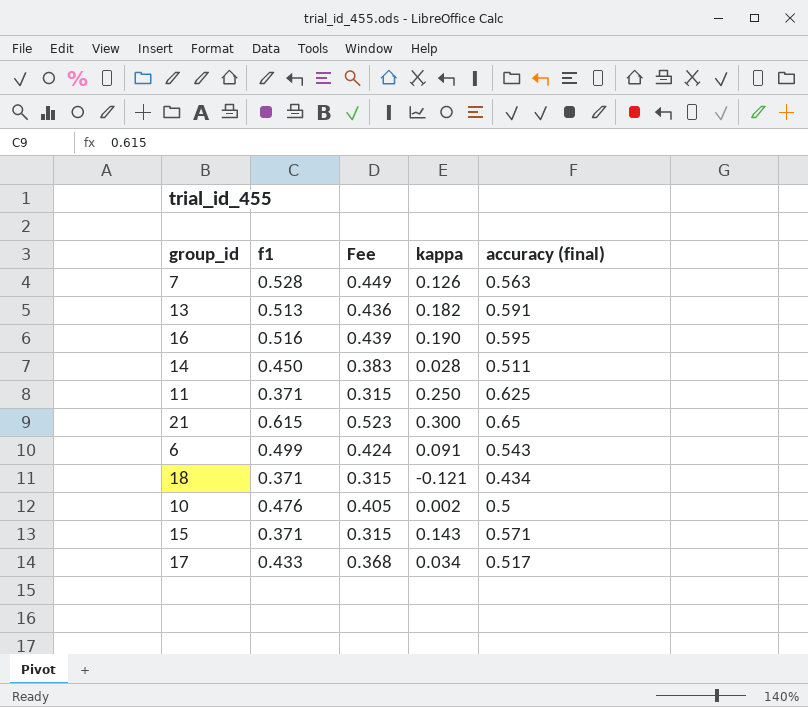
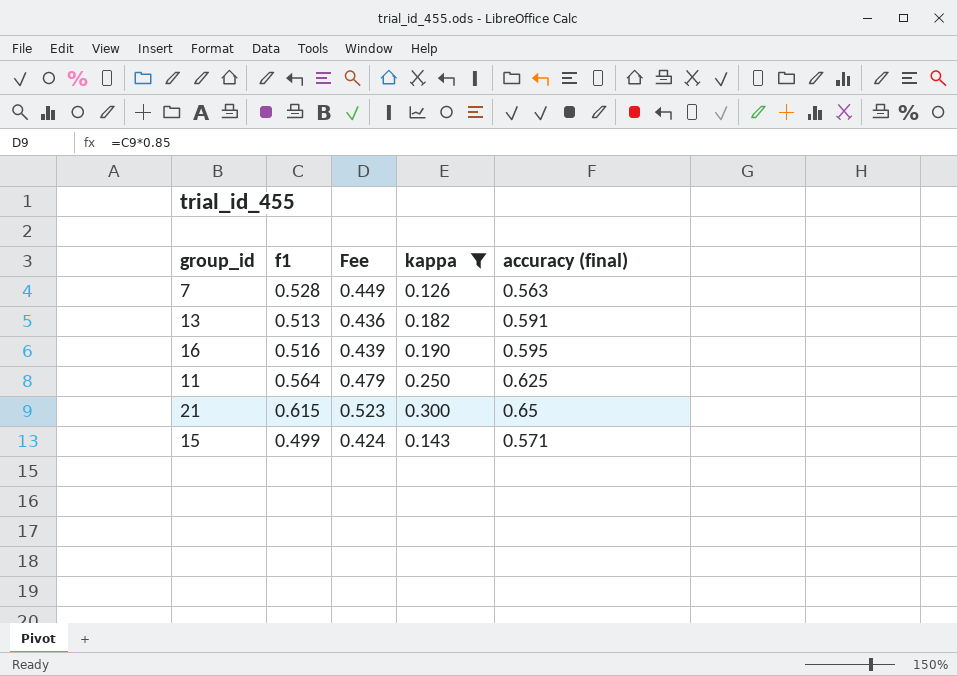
filter: none -> kappa >= 0.126
11 | f1: 0.371 -> 0.564
11 | Fee: 0.315 -> 0.479
15 | f1: 0.371 -> 0.499
15 | Fee: 0.315 -> 0.424

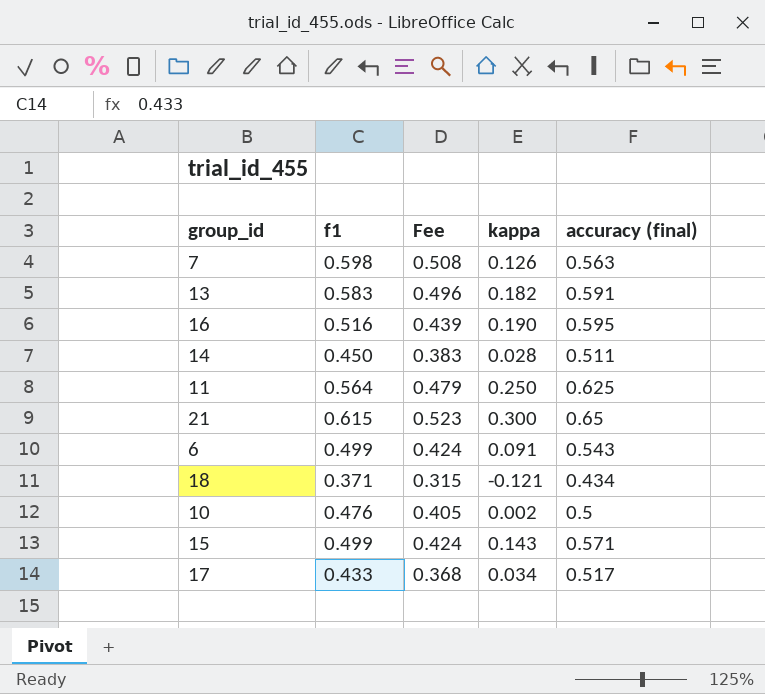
filter: kappa >= 0.126 -> none
7 | f1: 0.528 -> 0.598
7 | Fee: 0.449 -> 0.508
13 | f1: 0.513 -> 0.583
13 | Fee: 0.436 -> 0.496

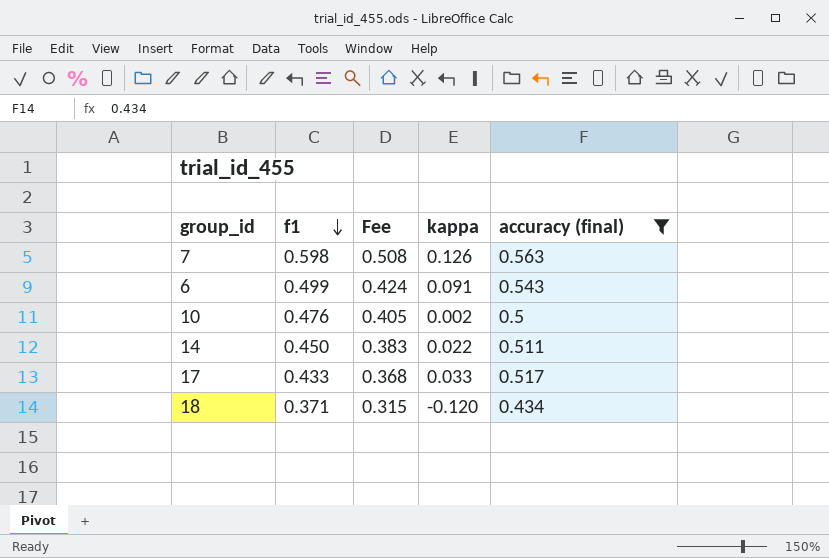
filter: none -> accuracy (final) <= 0.563
row order: none -> f1 descending
14 | kappa: 0.028 -> 0.022
17 | kappa: 0.034 -> 0.033
18 | kappa: -0.121 -> -0.120

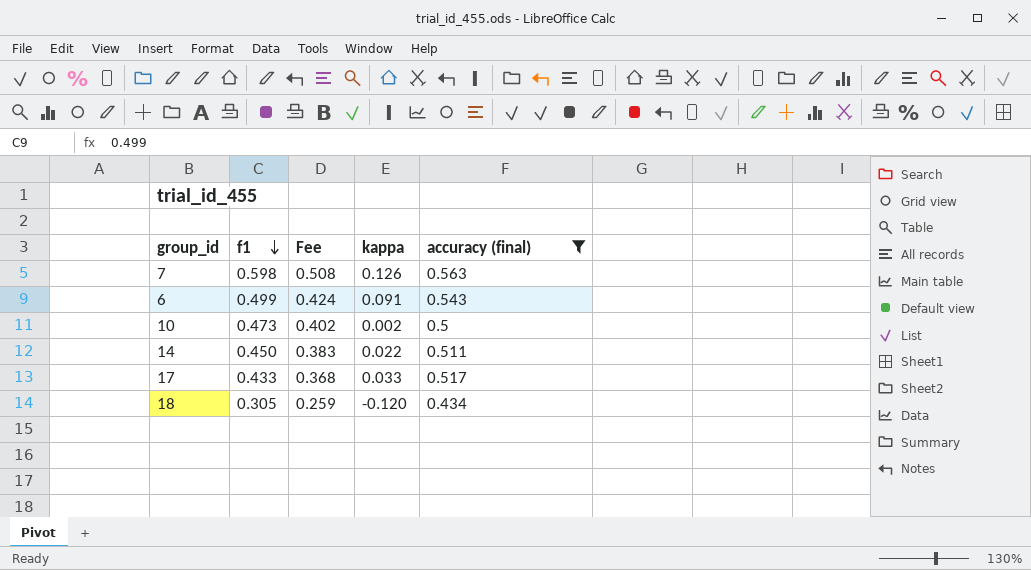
10 | f1: 0.476 -> 0.473
10 | Fee: 0.405 -> 0.402
18 | f1: 0.371 -> 0.305
18 | Fee: 0.315 -> 0.259

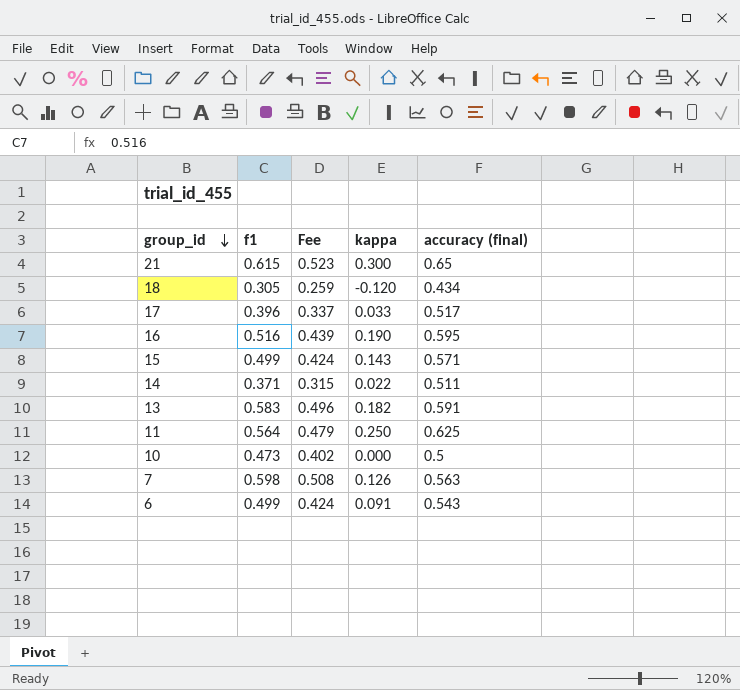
filter: accuracy (final) <= 0.563 -> none
row order: f1 descending -> group_id descending
17 | f1: 0.433 -> 0.396
17 | Fee: 0.368 -> 0.337
14 | f1: 0.450 -> 0.371
14 | Fee: 0.383 -> 0.315
10 | kappa: 0.002 -> 0.000

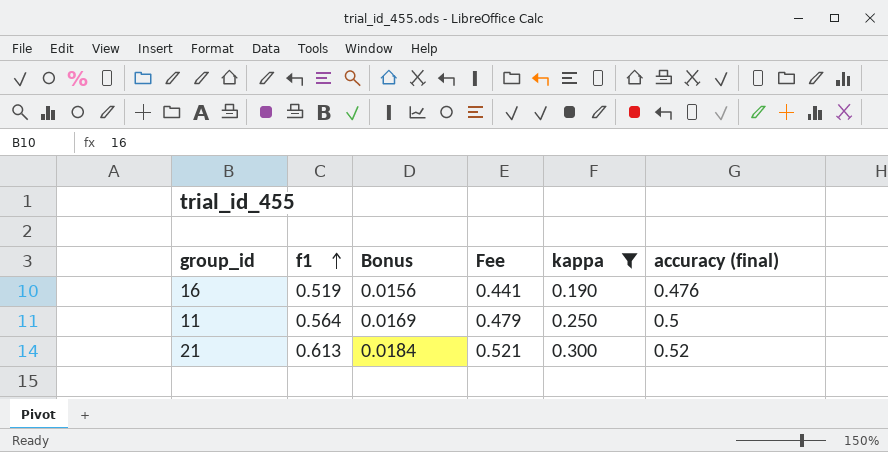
filter: none -> kappa >= 0.190
row order: group_id descending -> f1 ascending
column Bonus | formula: none -> [f1] * 0.03
16 | f1: 0.516 -> 0.519
16 | Fee: 0.439 -> 0.441
16 | accuracy (final): 0.595 -> 0.476
11 | accuracy (final): 0.625 -> 0.5
21 | f1: 0.615 -> 0.613
21 | Fee: 0.523 -> 0.521
21 | accuracy (final): 0.65 -> 0.52

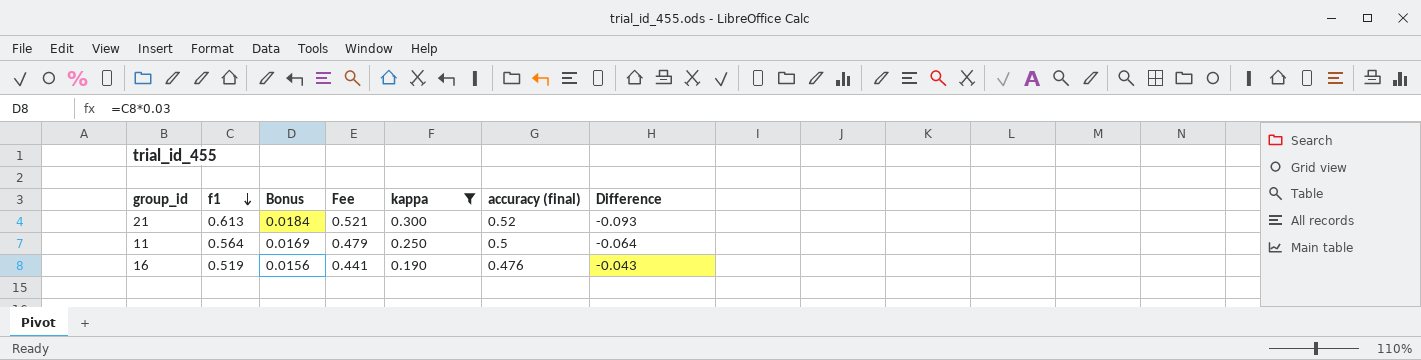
row order: f1 ascending -> f1 descending
column Difference | formula: none -> [accuracy (final)] - [f1]

